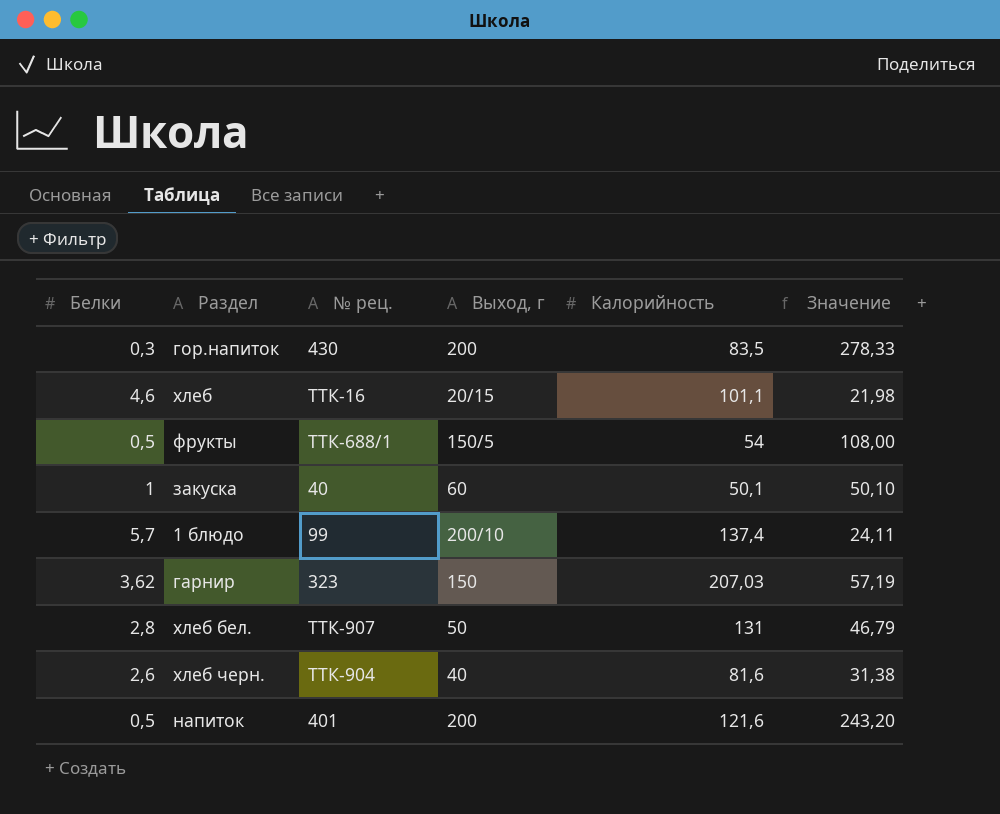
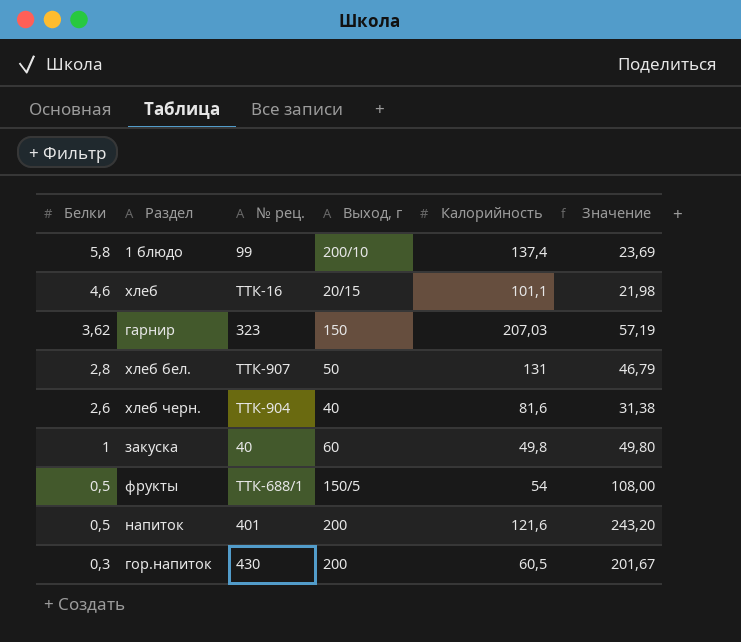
row order: none -> Белки descending
1 блюдо | Белки: 5,7 -> 5,8
1 блюдо | Значение: 24,11 -> 23,69
закуска | Калорийность: 50,1 -> 49,8
закуска | Значение: 50,10 -> 49,80
гор.напиток | Калорийность: 83,5 -> 60,5
гор.напиток | Значение: 278,33 -> 201,67

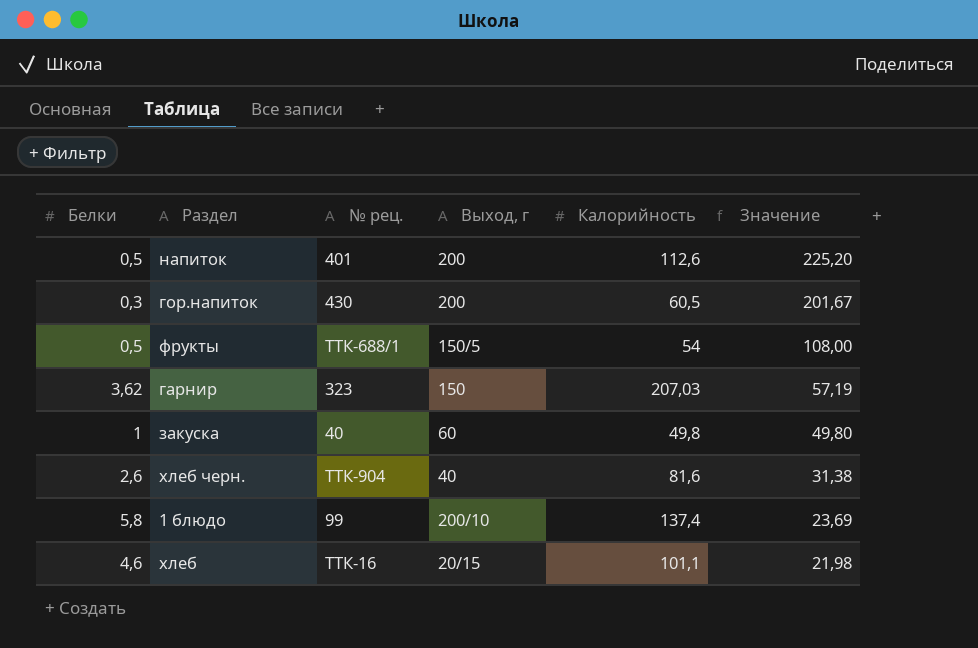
row order: Белки descending -> Значение descending
row хлеб бел.: 2,8 | ТТК-907 | 50 | 131 | 46,79 -> none
напиток | Калорийность: 121,6 -> 112,6
напиток | Значение: 243,20 -> 225,20

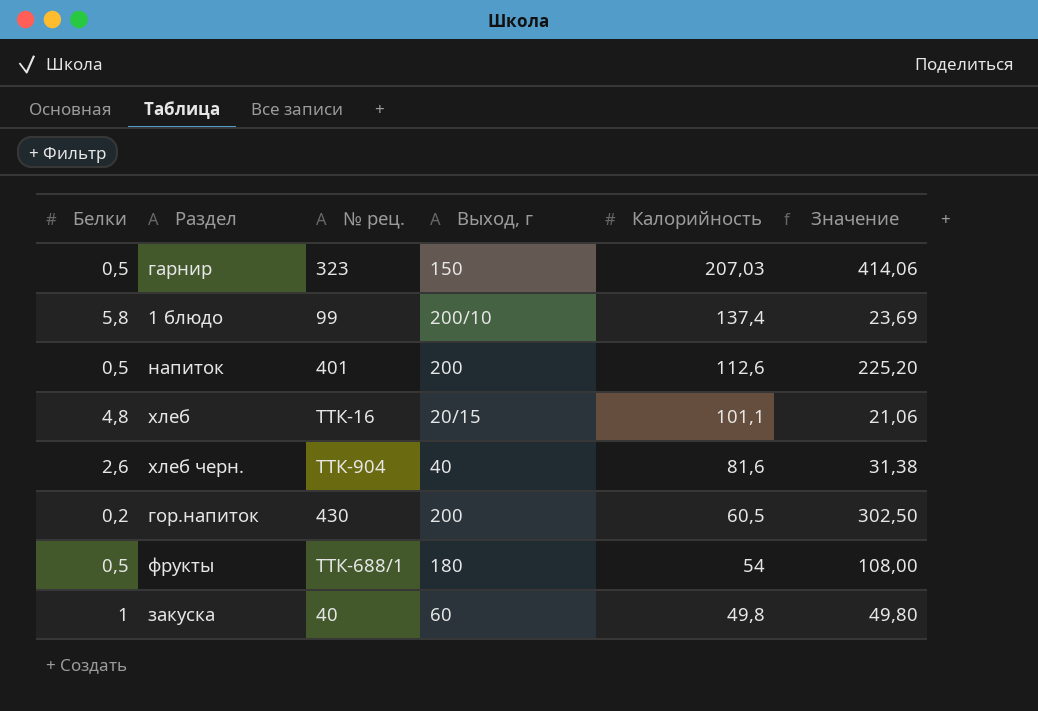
row order: Значение descending -> Калорийность descending
гарнир | Белки: 3,62 -> 0,5
гарнир | Значение: 57,19 -> 414,06
хлеб | Белки: 4,6 -> 4,8
хлеб | Значение: 21,98 -> 21,06
гор.напиток | Белки: 0,3 -> 0,2
гор.напиток | Значение: 201,67 -> 302,50
фрукты | Выход, г: 150/5 -> 180

